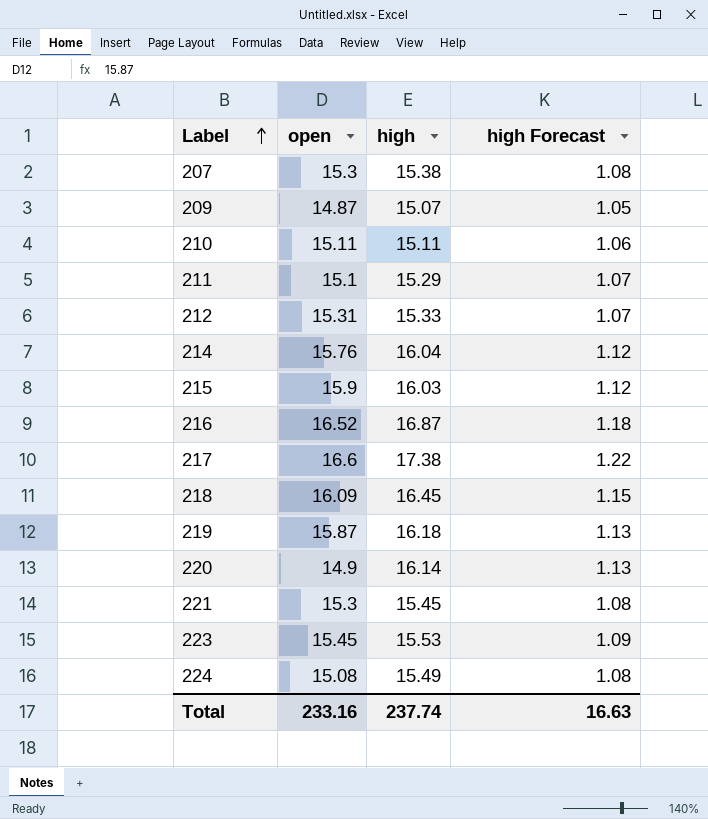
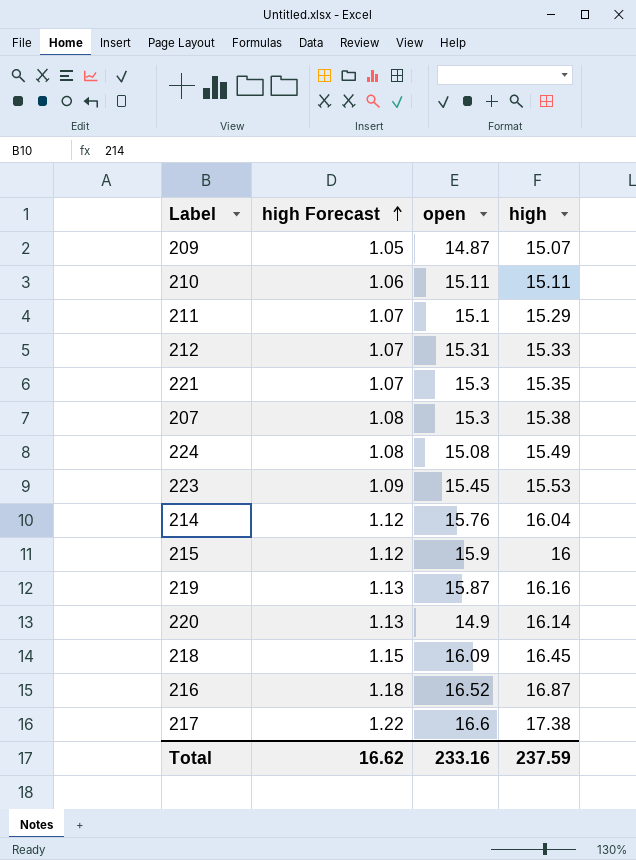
row order: Label ascending -> high Forecast ascending
column high Forecast | position: 4 -> 2
221 | high Forecast: 1.08 -> 1.07
221 | high: 15.45 -> 15.35
215 | high: 16.03 -> 16
219 | high: 16.18 -> 16.16
Total | high Forecast: 16.63 -> 16.62
Total | high: 237.74 -> 237.59

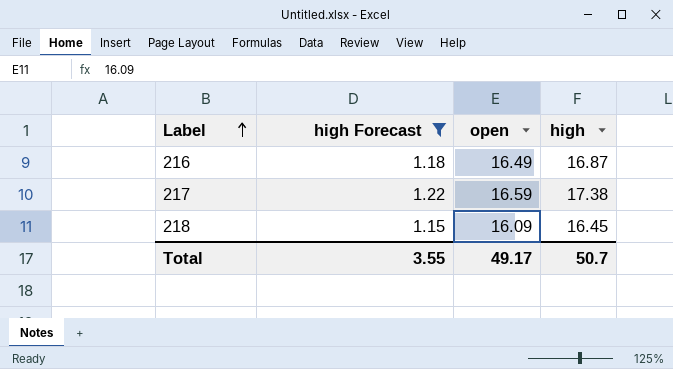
filter: none -> high Forecast >= 1.15
row order: high Forecast ascending -> Label ascending
216 | open: 16.52 -> 16.49
217 | open: 16.6 -> 16.59
Total | high Forecast: 16.62 -> 3.55
Total | open: 233.16 -> 49.17
Total | high: 237.59 -> 50.7

